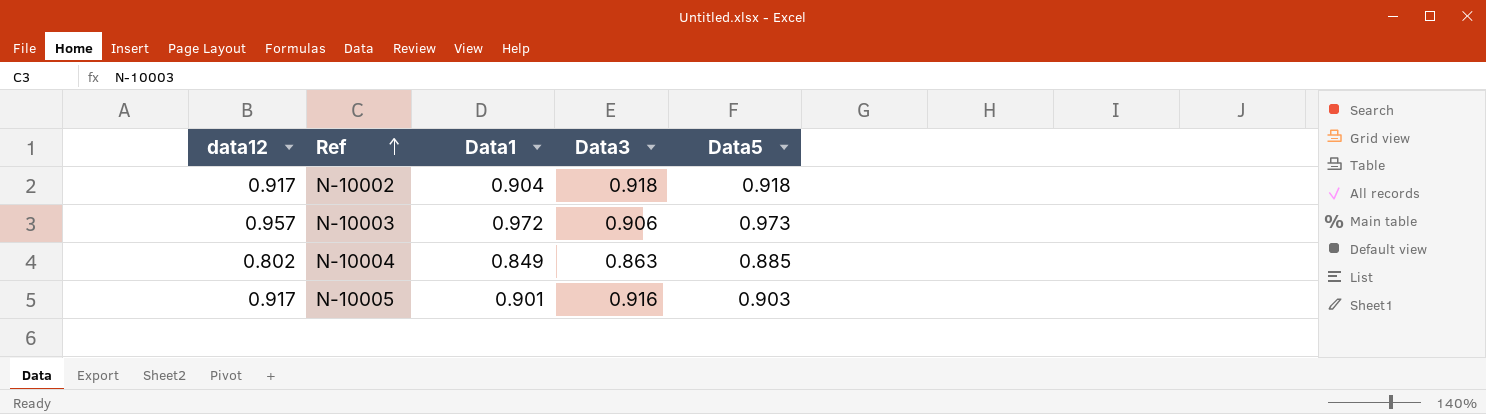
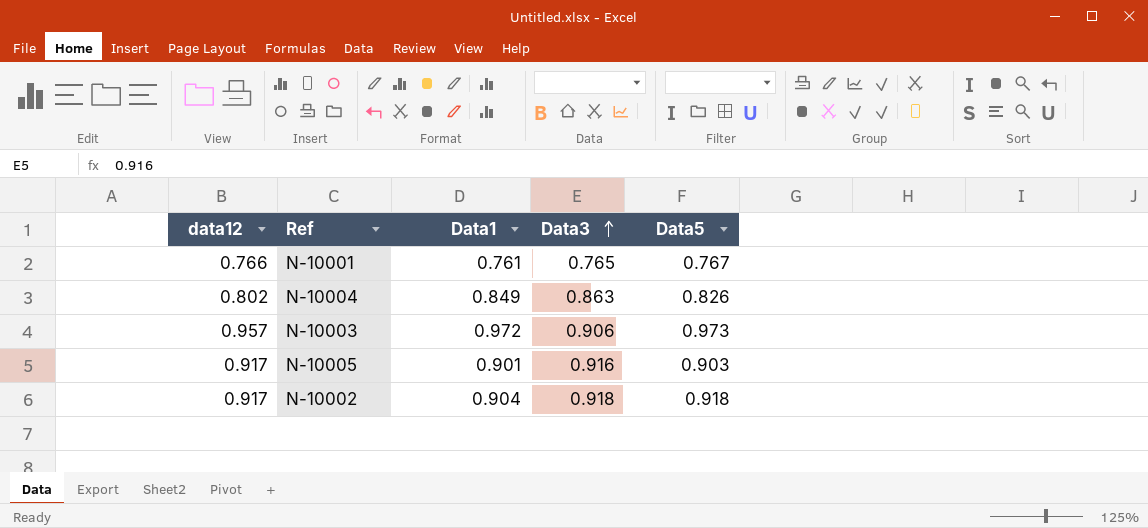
row order: Ref ascending -> Data3 ascending
row N-10001: none -> 0.766 | 0.761 | 0.765 | 0.767
N-10004 | Data5: 0.885 -> 0.826

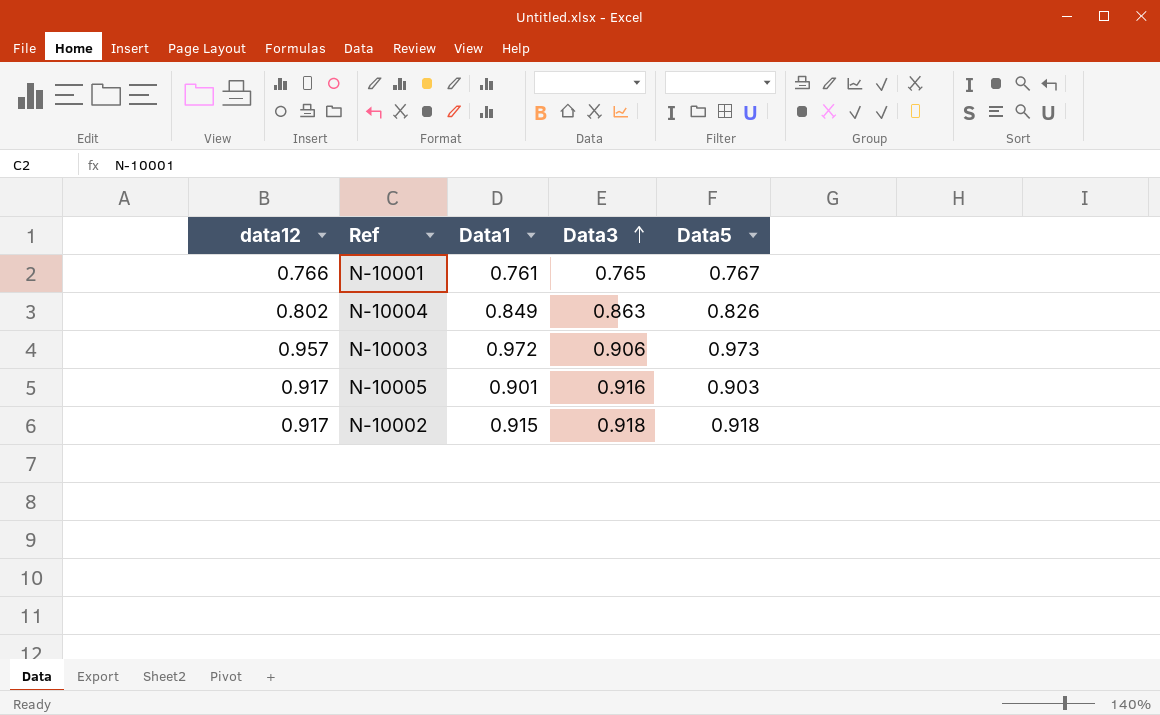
N-10002 | Data1: 0.904 -> 0.915

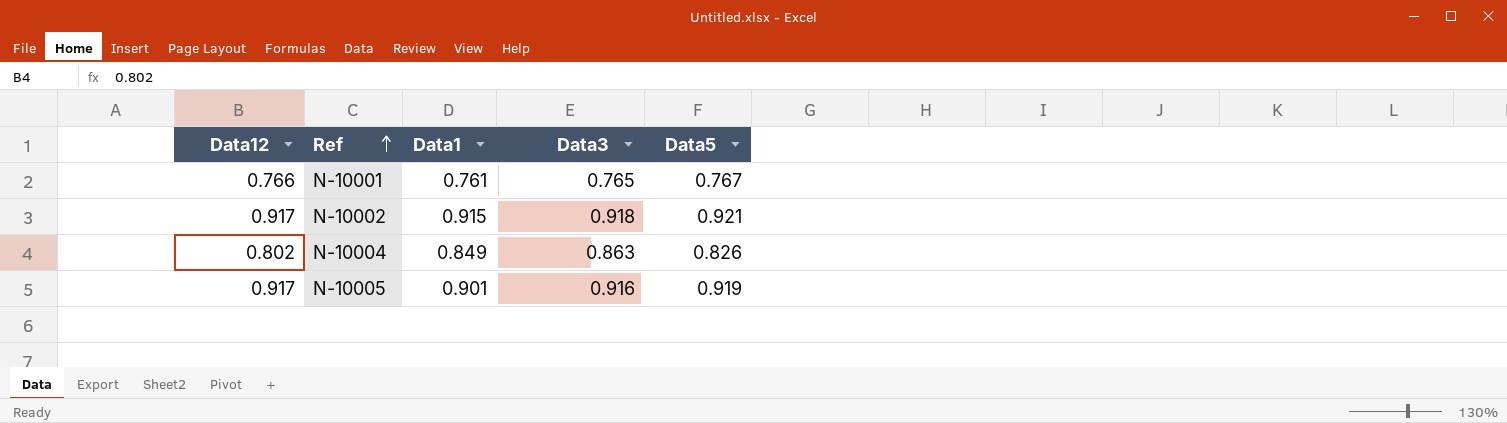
row order: Data3 ascending -> Ref ascending
column name: data12 -> Data12
row N-10003: 0.957 | 0.972 | 0.906 | 0.973 -> none
N-10002 | Data5: 0.918 -> 0.921
N-10005 | Data5: 0.903 -> 0.919

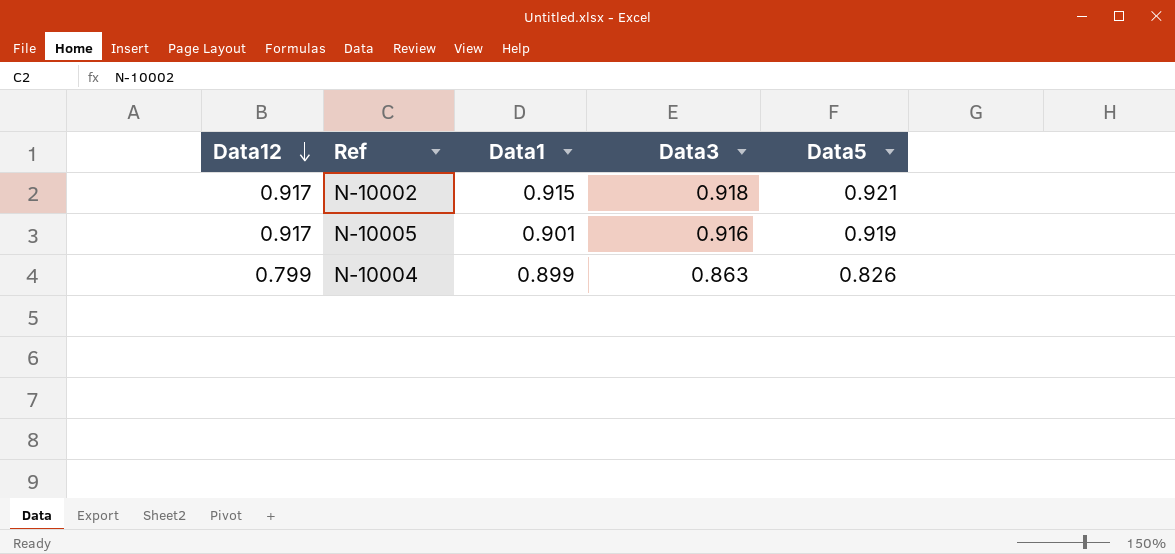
row order: Ref ascending -> Data12 descending
row N-10001: 0.766 | 0.761 | 0.765 | 0.767 -> none
N-10004 | Data12: 0.802 -> 0.799
N-10004 | Data1: 0.849 -> 0.899

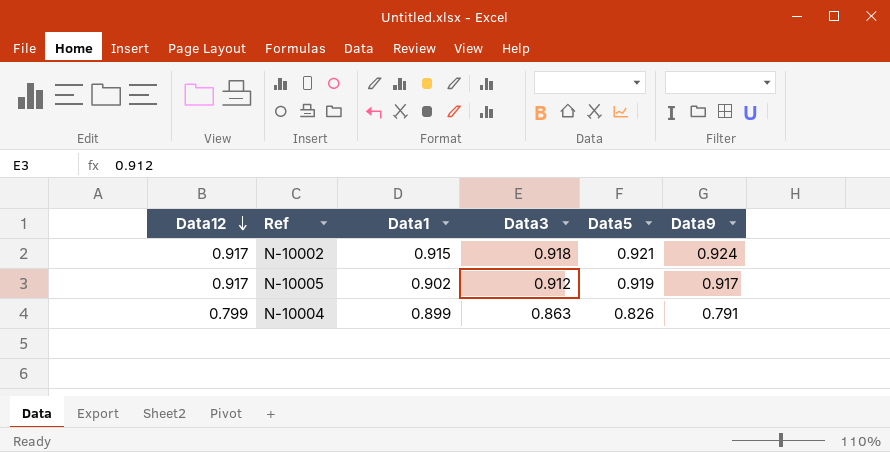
column Data9 | position: none -> 6
N-10005 | Data1: 0.901 -> 0.902
N-10005 | Data3: 0.916 -> 0.912

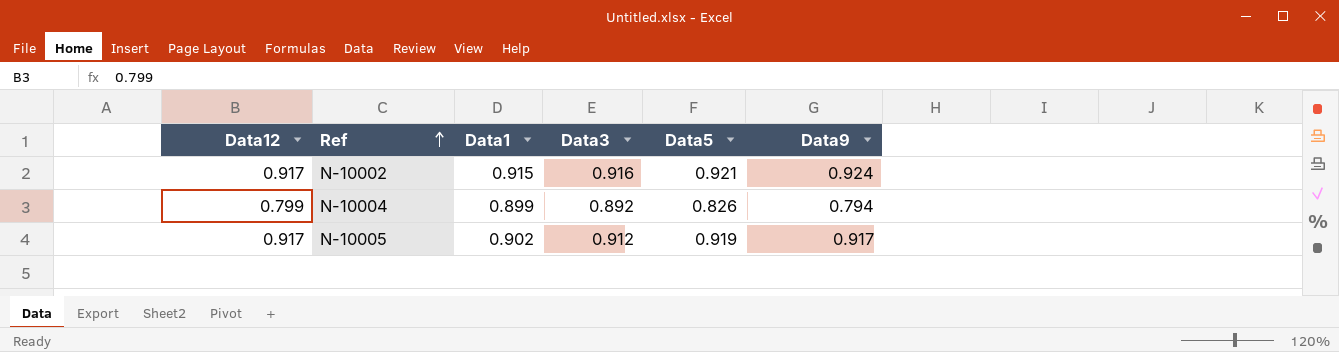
row order: Data12 descending -> Ref ascending
N-10002 | Data3: 0.918 -> 0.916
N-10004 | Data3: 0.863 -> 0.892
N-10004 | Data9: 0.791 -> 0.794

